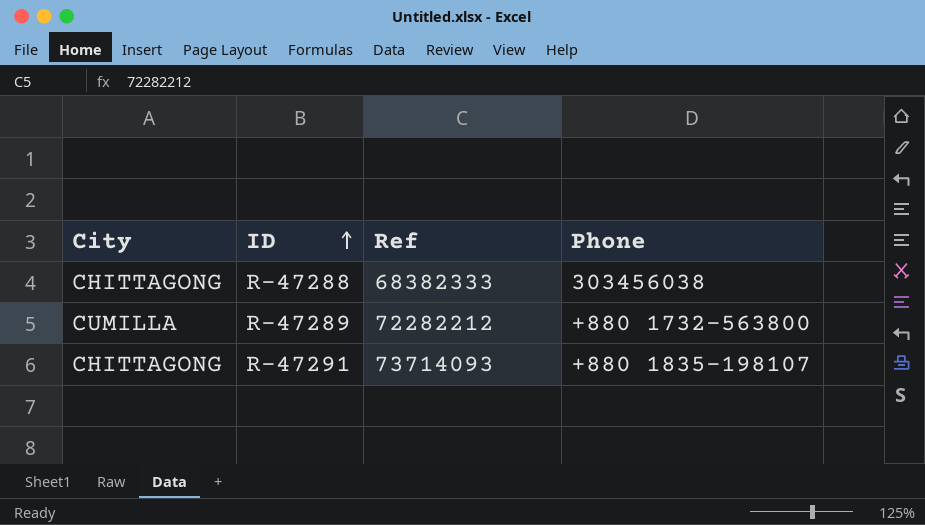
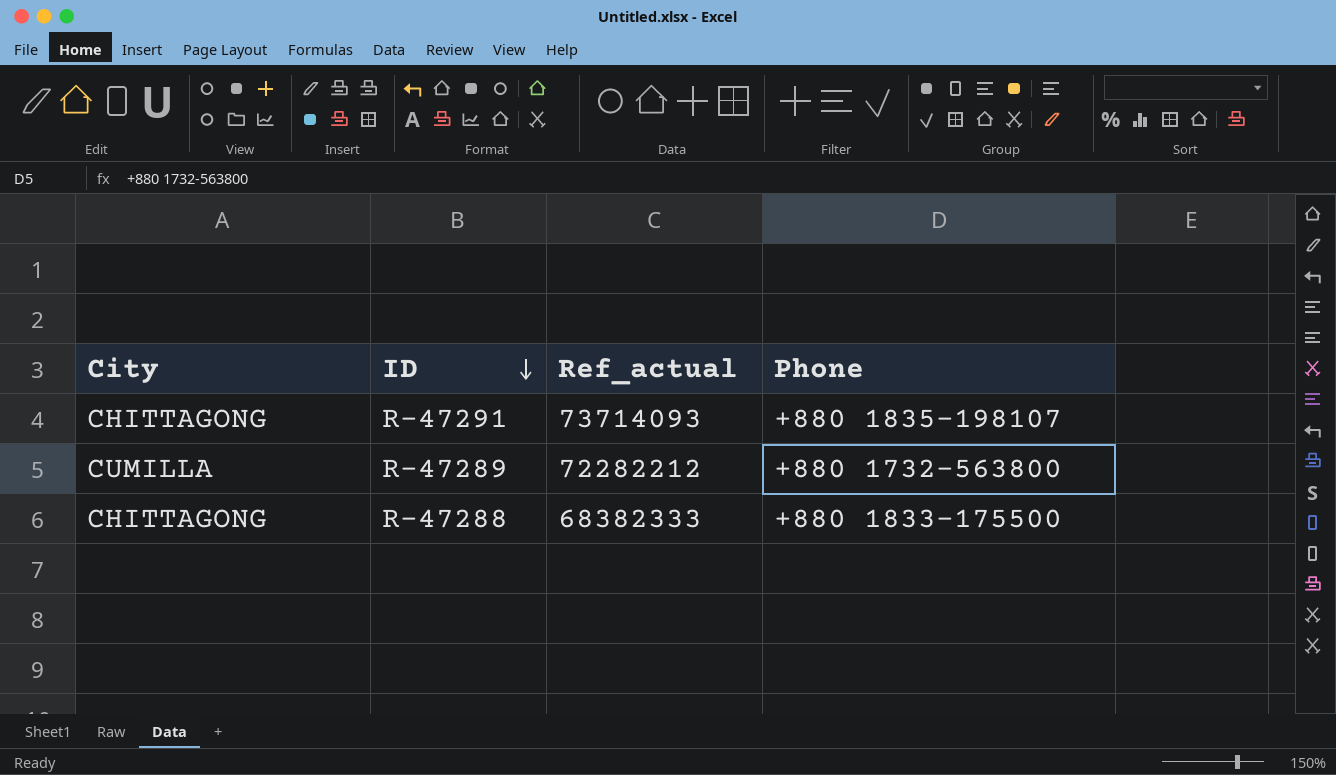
row order: ID ascending -> ID descending
column name: Ref -> Ref_actual
R-47288 | Phone: 303456038 -> +880 1833-175500

